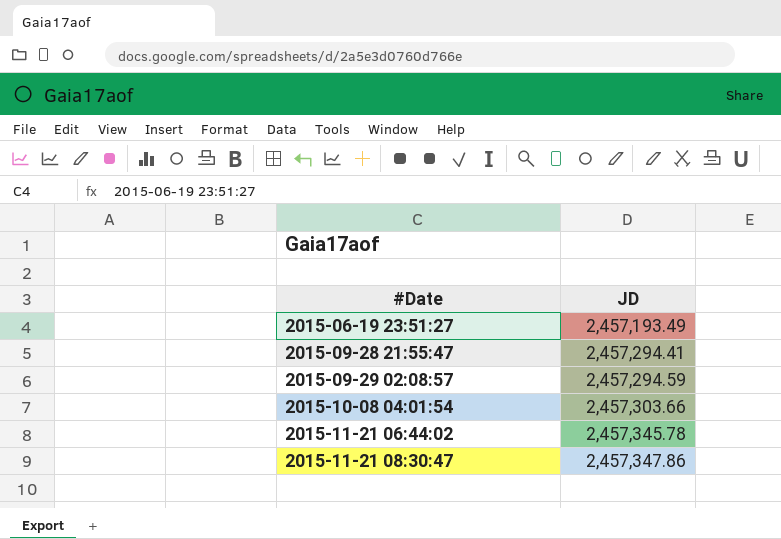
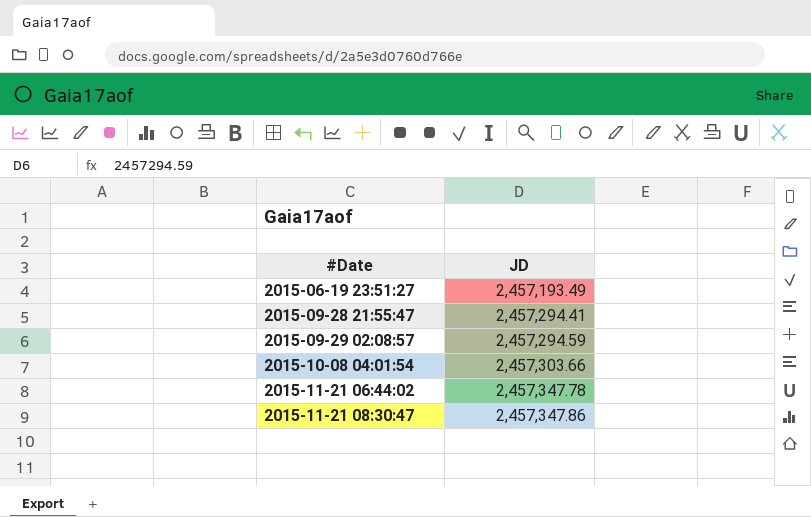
2015-11-21 06:44:02 | JD: 2,457,345.78 -> 2,457,347.78

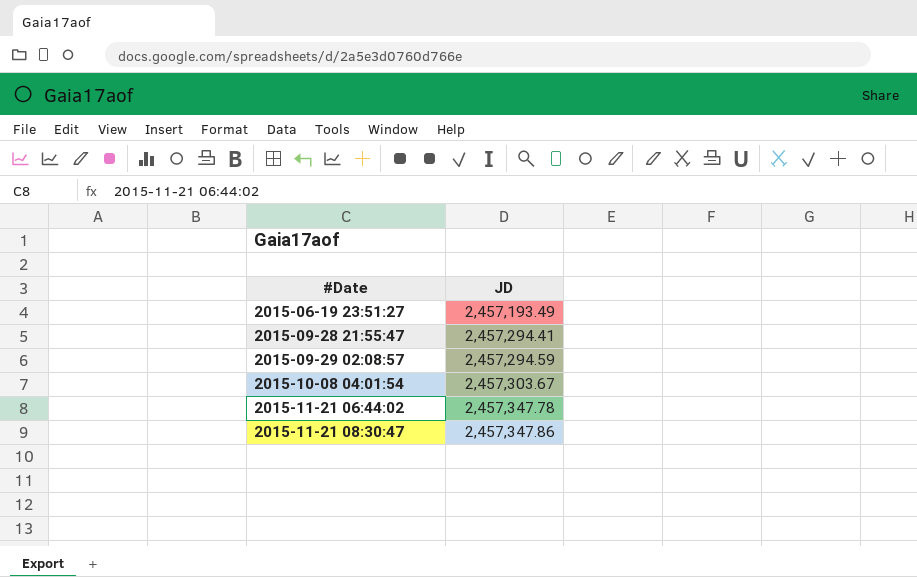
2015-10-08 04:01:54 | JD: 2,457,303.66 -> 2,457,303.67

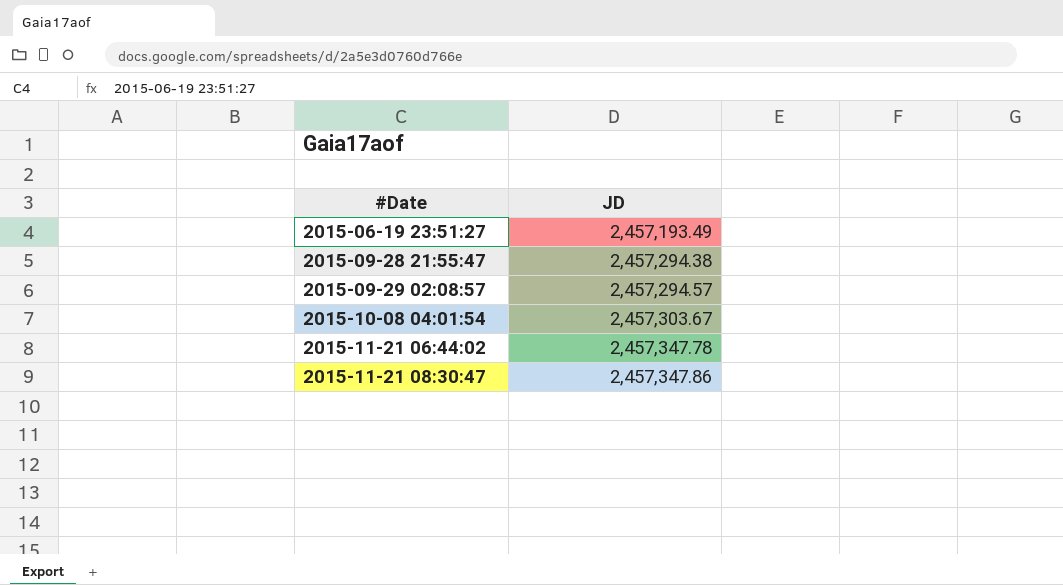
2015-09-28 21:55:47 | JD: 2,457,294.41 -> 2,457,294.38
2015-09-29 02:08:57 | JD: 2,457,294.59 -> 2,457,294.57

